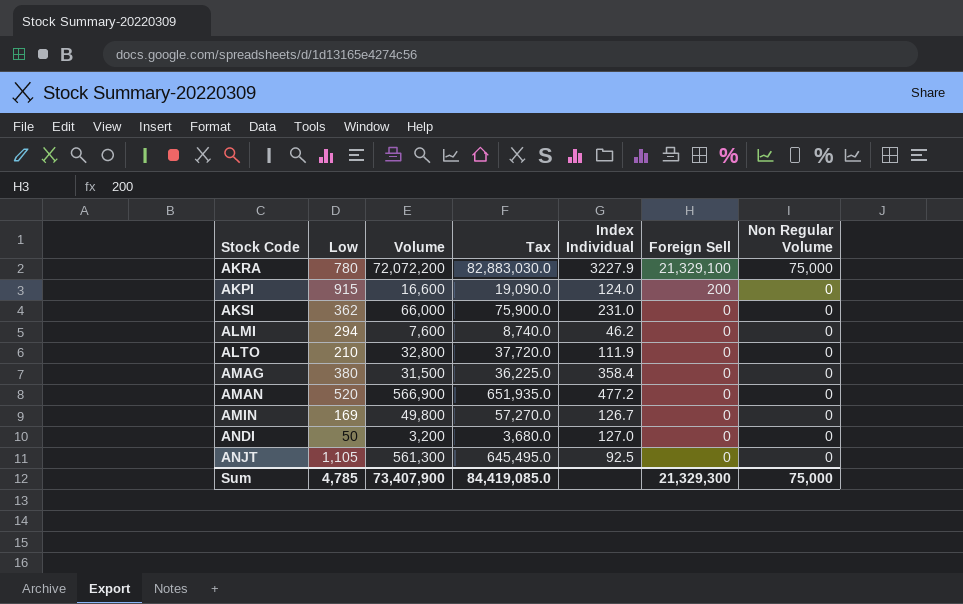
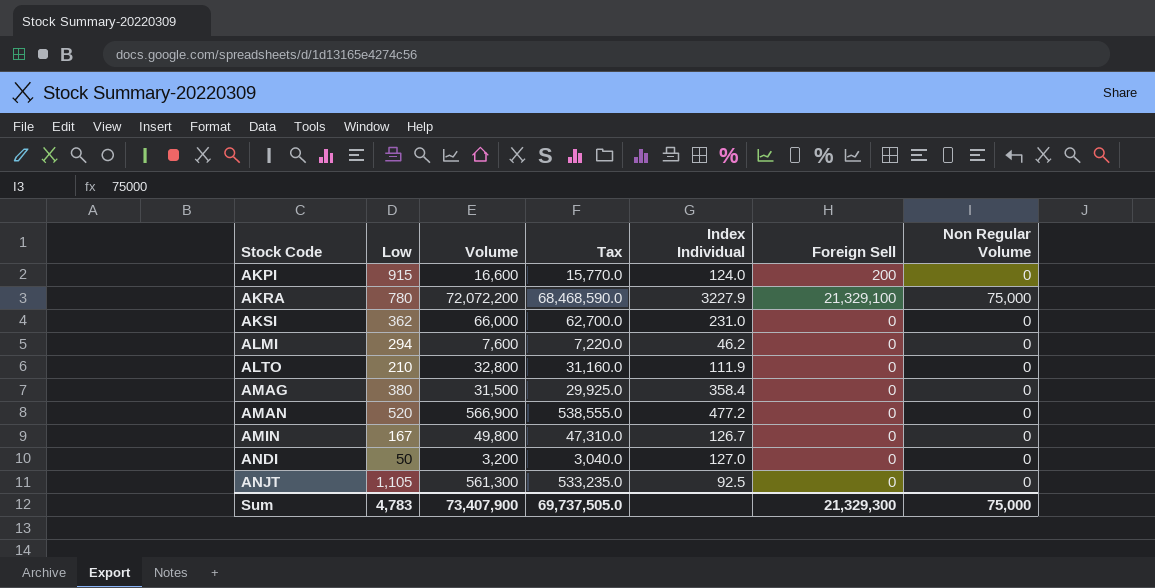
row order: Foreign Sell descending -> Stock Code ascending
column Tax | formula: [Volume] * 1.15 -> [Volume] * 0.95
AMIN | Low: 169 -> 167
Sum | Low: 4,785 -> 4,783
Sum | Tax: 84,419,085.0 -> 69,737,505.0

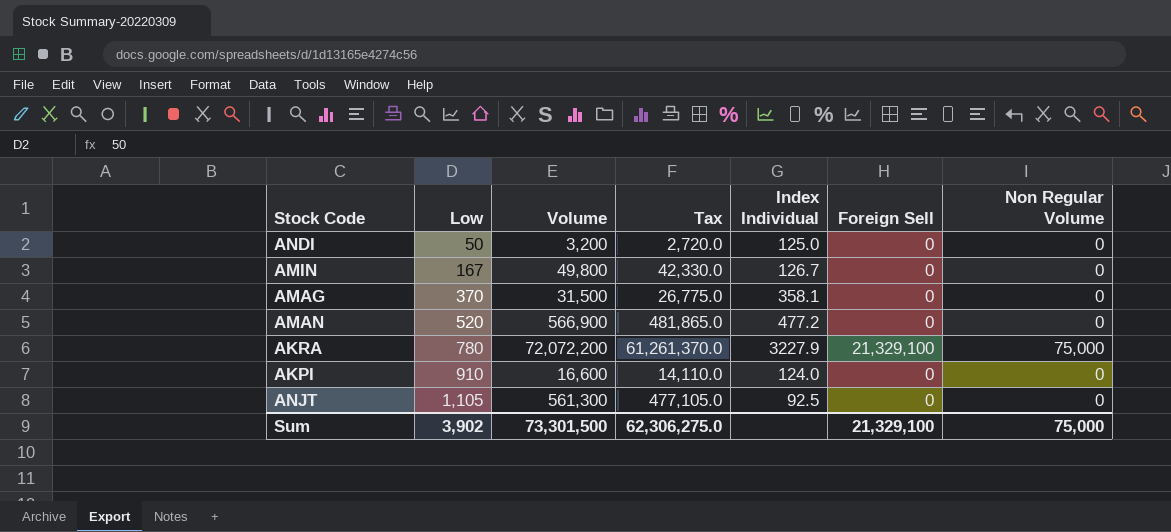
row order: Stock Code ascending -> Low ascending
column Tax | formula: [Volume] * 0.95 -> [Volume] * 0.85
row AKSI: 362 | 66,000 | 62,700.0 | 231.0 | 0 | 0 -> none
row ALMI: 294 | 7,600 | 7,220.0 | 46.2 | 0 | 0 -> none
row ALTO: 210 | 32,800 | 31,160.0 | 111.9 | 0 | 0 -> none
ANDI | Index Individual: 127.0 -> 125.0
AMAG | Low: 380 -> 370
AMAG | Index Individual: 358.4 -> 358.1
AKPI | Low: 915 -> 910
AKPI | Foreign Sell: 200 -> 0
Sum | Low: 4,783 -> 3,902
Sum | Volume: 73,407,900 -> 73,301,500
Sum | Tax: 69,737,505.0 -> 62,306,275.0
Sum | Foreign Sell: 21,329,300 -> 21,329,100

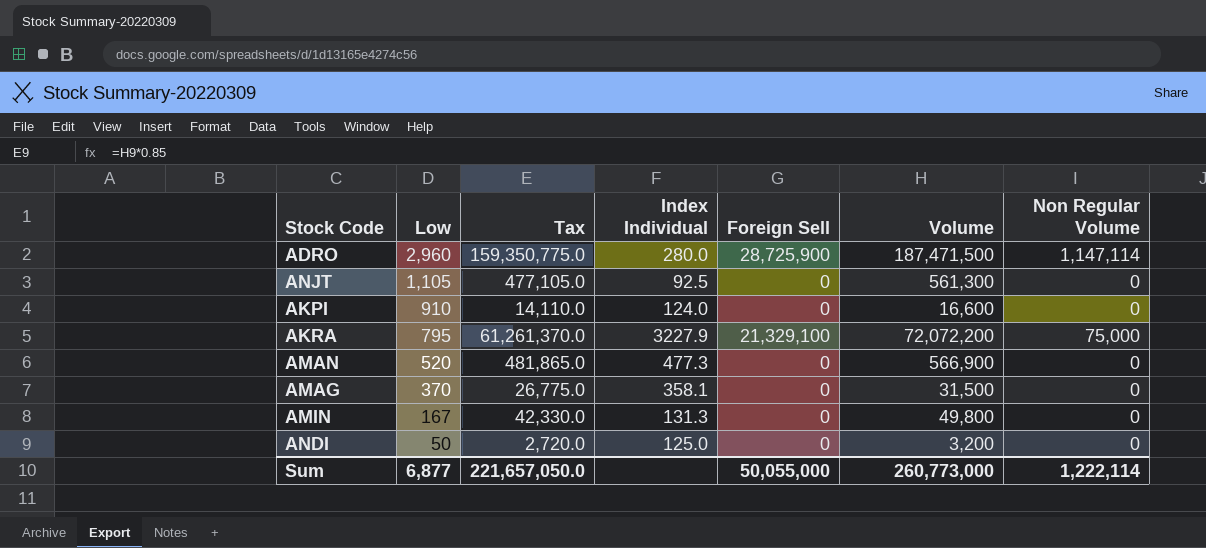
row order: Low ascending -> Low descending
column Volume | position: 3 -> 6
row ADRO: none -> 2,960 | 159,350,775.0 | 280.0 | 28,725,900 | 187,471,500 | 1,147,114
AKRA | Low: 780 -> 795
AMAN | Index Individual: 477.2 -> 477.3
AMIN | Index Individual: 126.7 -> 131.3
Sum | Low: 3,902 -> 6,877
Sum | Tax: 62,306,275.0 -> 221,657,050.0
Sum | Foreign Sell: 21,329,100 -> 50,055,000
Sum | Volume: 73,301,500 -> 260,773,000
Sum | Non Regular Volume: 75,000 -> 1,222,114

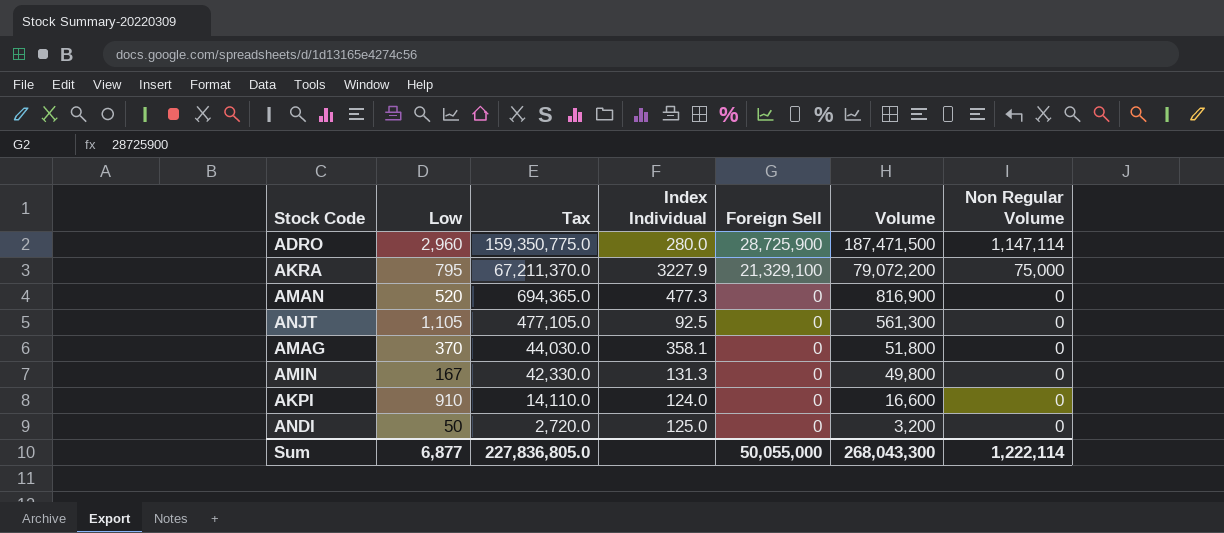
row order: Low descending -> Tax descending
AKRA | Tax: 61,261,370.0 -> 67,211,370.0
AKRA | Volume: 72,072,200 -> 79,072,200
AMAN | Tax: 481,865.0 -> 694,365.0
AMAN | Volume: 566,900 -> 816,900
AMAG | Tax: 26,775.0 -> 44,030.0
AMAG | Volume: 31,500 -> 51,800
Sum | Tax: 221,657,050.0 -> 227,836,805.0
Sum | Volume: 260,773,000 -> 268,043,300

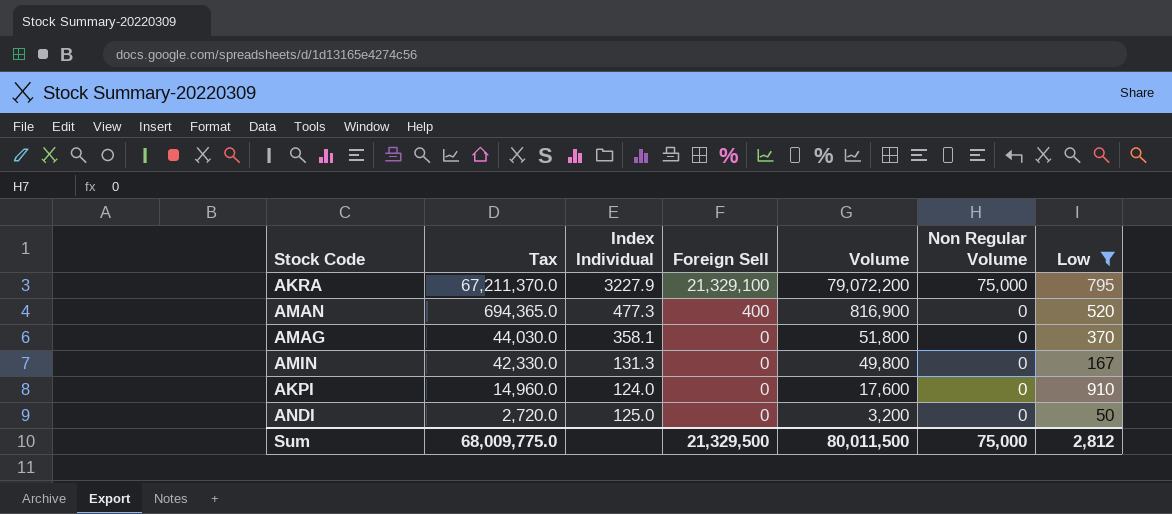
filter: none -> Low <= 910
column Low | position: 2 -> 7
AMAN | Foreign Sell: 0 -> 400
AKPI | Tax: 14,110.0 -> 14,960.0
AKPI | Volume: 16,600 -> 17,600
Sum | Tax: 227,836,805.0 -> 68,009,775.0
Sum | Foreign Sell: 50,055,000 -> 21,329,500
Sum | Volume: 268,043,300 -> 80,011,500
Sum | Non Regular Volume: 1,222,114 -> 75,000
Sum | Low: 6,877 -> 2,812

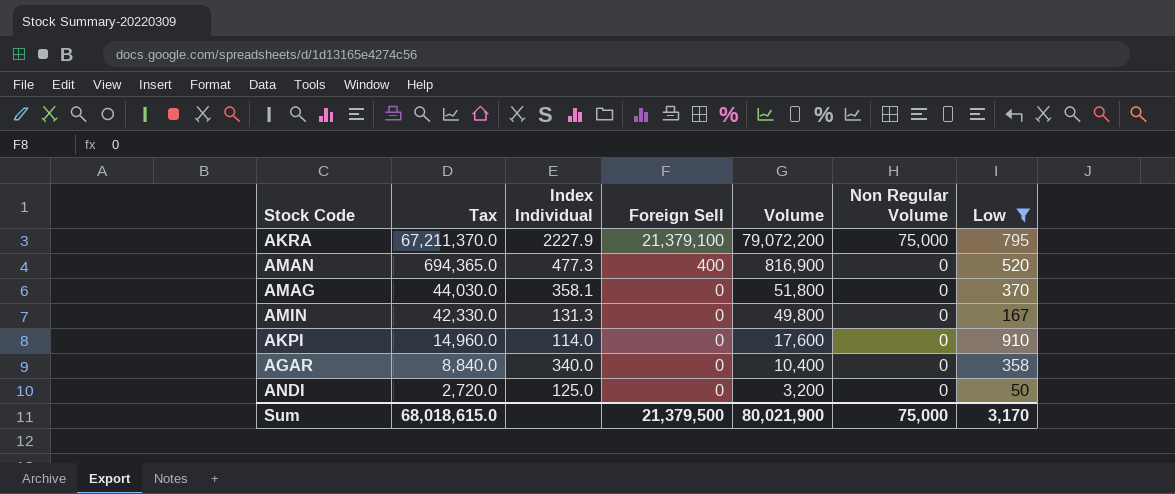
AKRA | Index Individual: 3227.9 -> 2227.9
AKRA | Foreign Sell: 21,329,100 -> 21,379,100
AKPI | Index Individual: 124.0 -> 114.0
row AGAR: none -> 8,840.0 | 340.0 | 0 | 10,400 | 0 | 358
Sum | Tax: 68,009,775.0 -> 68,018,615.0
Sum | Foreign Sell: 21,329,500 -> 21,379,500
Sum | Volume: 80,011,500 -> 80,021,900
Sum | Low: 2,812 -> 3,170

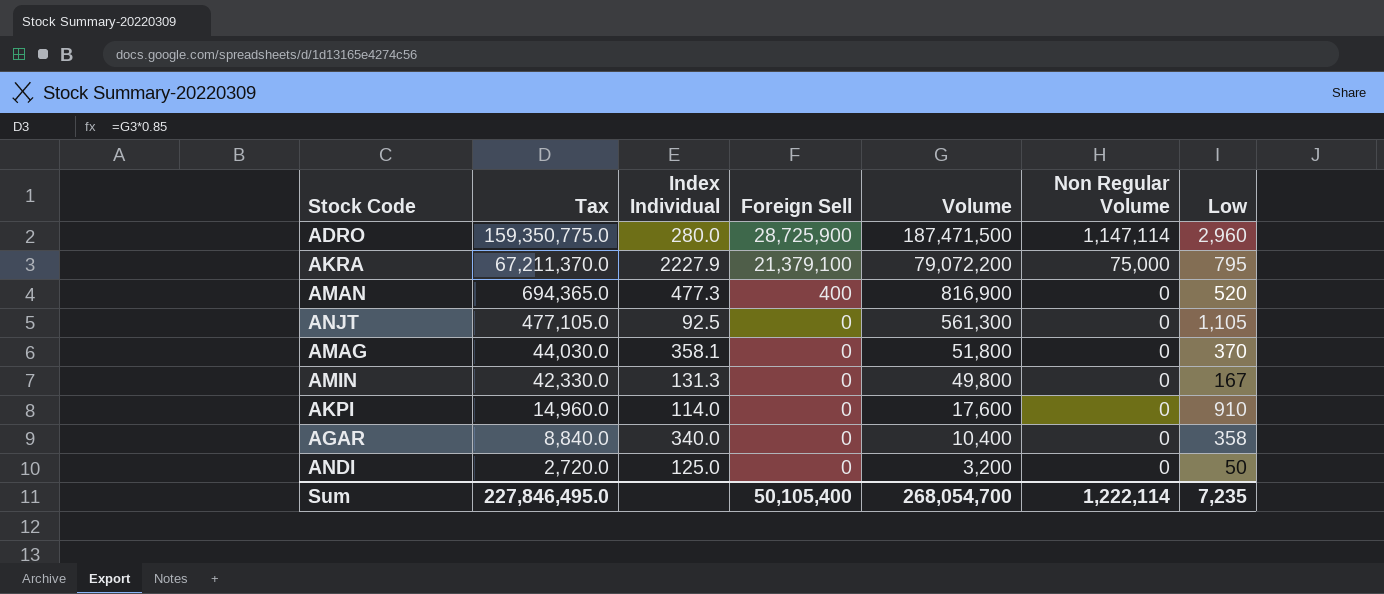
filter: Low <= 910 -> none
Sum | Tax: 68,018,615.0 -> 227,846,495.0
Sum | Foreign Sell: 21,379,500 -> 50,105,400
Sum | Volume: 80,021,900 -> 268,054,700
Sum | Non Regular Volume: 75,000 -> 1,222,114
Sum | Low: 3,170 -> 7,235

